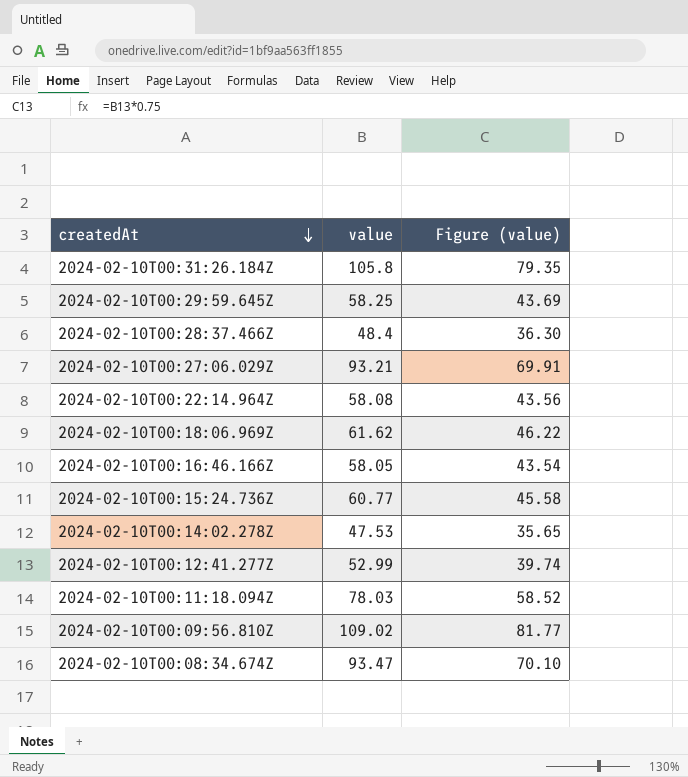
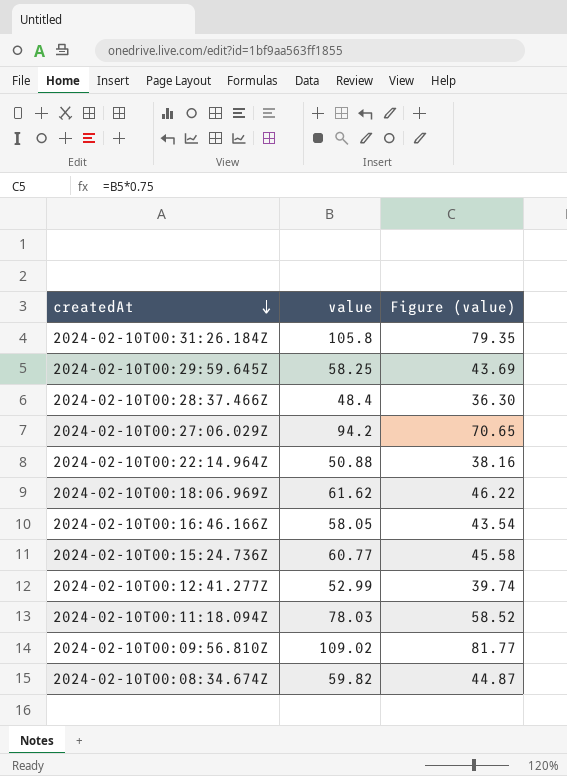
row 2024-02-10T00:14:02.278Z: 47.53 | 35.65 -> none
2024-02-10T00:27:06.029Z | value: 93.21 -> 94.2
2024-02-10T00:27:06.029Z | Figure (value): 69.91 -> 70.65
2024-02-10T00:22:14.964Z | value: 58.08 -> 50.88
2024-02-10T00:22:14.964Z | Figure (value): 43.56 -> 38.16
2024-02-10T00:08:34.674Z | value: 93.47 -> 59.82
2024-02-10T00:08:34.674Z | Figure (value): 70.10 -> 44.87

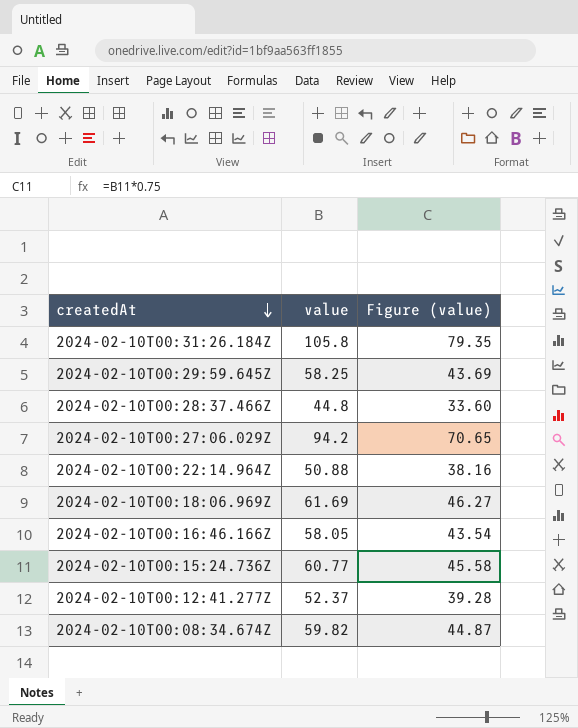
row 2024-02-10T00:11:18.094Z: 78.03 | 58.52 -> none
row 2024-02-10T00:09:56.810Z: 109.02 | 81.77 -> none
2024-02-10T00:28:37.466Z | value: 48.4 -> 44.8
2024-02-10T00:28:37.466Z | Figure (value): 36.30 -> 33.60
2024-02-10T00:18:06.969Z | value: 61.62 -> 61.69
2024-02-10T00:18:06.969Z | Figure (value): 46.22 -> 46.27
2024-02-10T00:12:41.277Z | value: 52.99 -> 52.37
2024-02-10T00:12:41.277Z | Figure (value): 39.74 -> 39.28

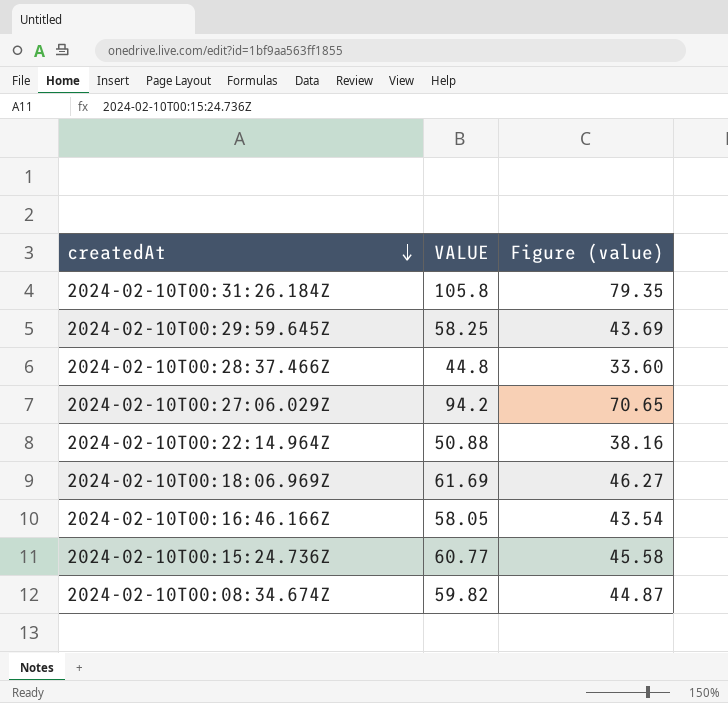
column name: value -> VALUE
row 2024-02-10T00:12:41.277Z: 52.37 | 39.28 -> none

